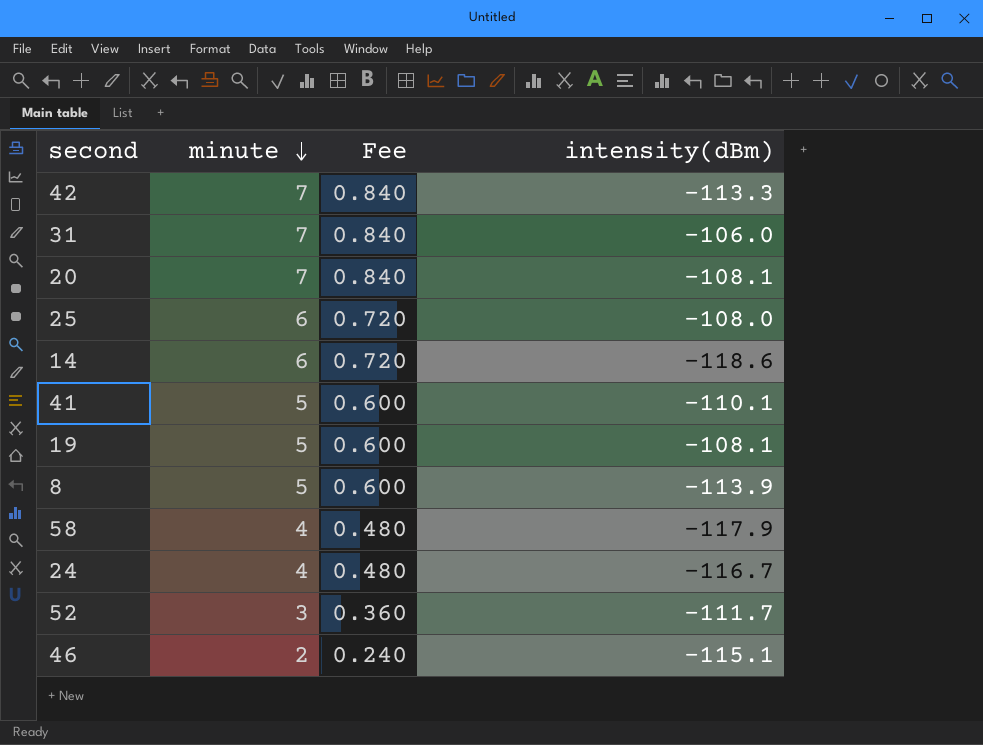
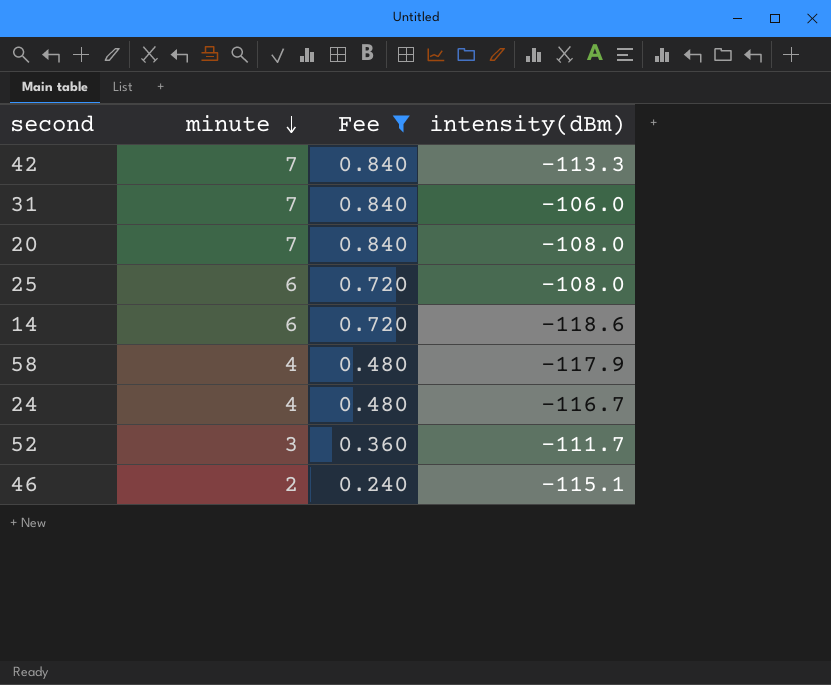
filter: none -> Fee != 0.600
20 | intensity(dBm): -108.1 -> -108.0

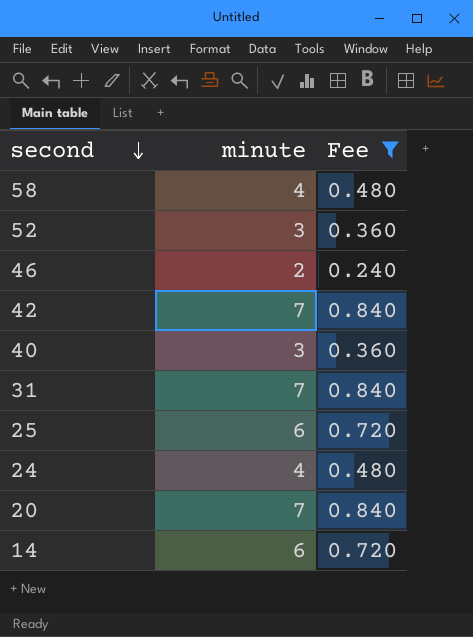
row order: minute descending -> second descending
column intensity(dBm) | position: 4 -> none
row 40: none -> 3 | 0.360

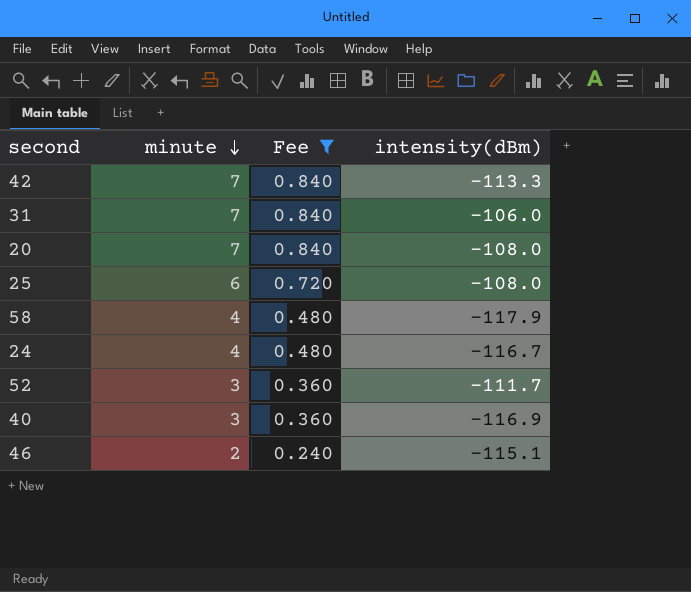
row order: second descending -> minute descending
column intensity(dBm) | position: none -> 4
row 14: 6 | 0.720 -> none

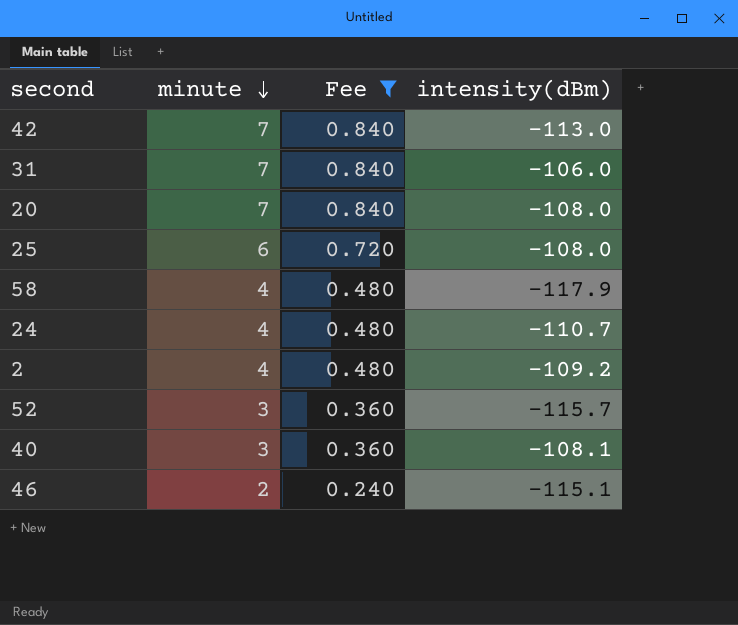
42 | intensity(dBm): -113.3 -> -113.0
24 | intensity(dBm): -116.7 -> -110.7
row 2: none -> 4 | 0.480 | -109.2
52 | intensity(dBm): -111.7 -> -115.7
40 | intensity(dBm): -116.9 -> -108.1

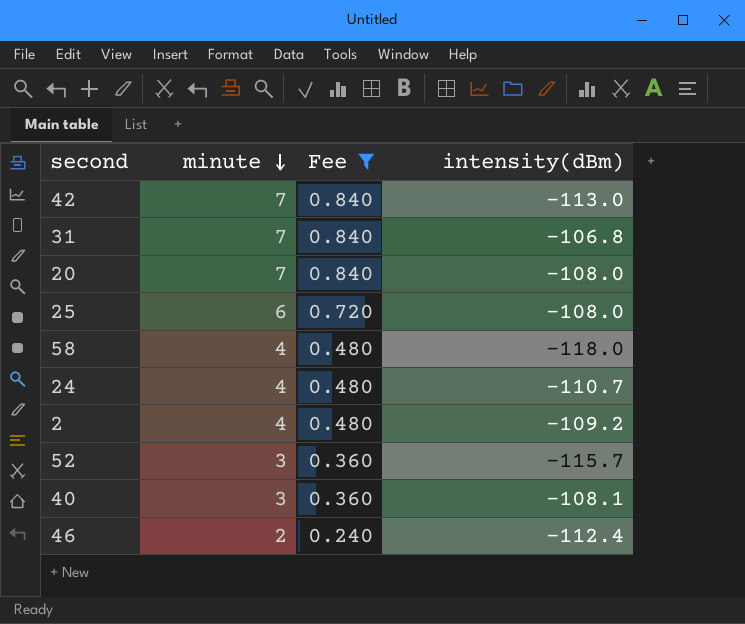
31 | intensity(dBm): -106.0 -> -106.8
58 | intensity(dBm): -117.9 -> -118.0
46 | intensity(dBm): -115.1 -> -112.4

